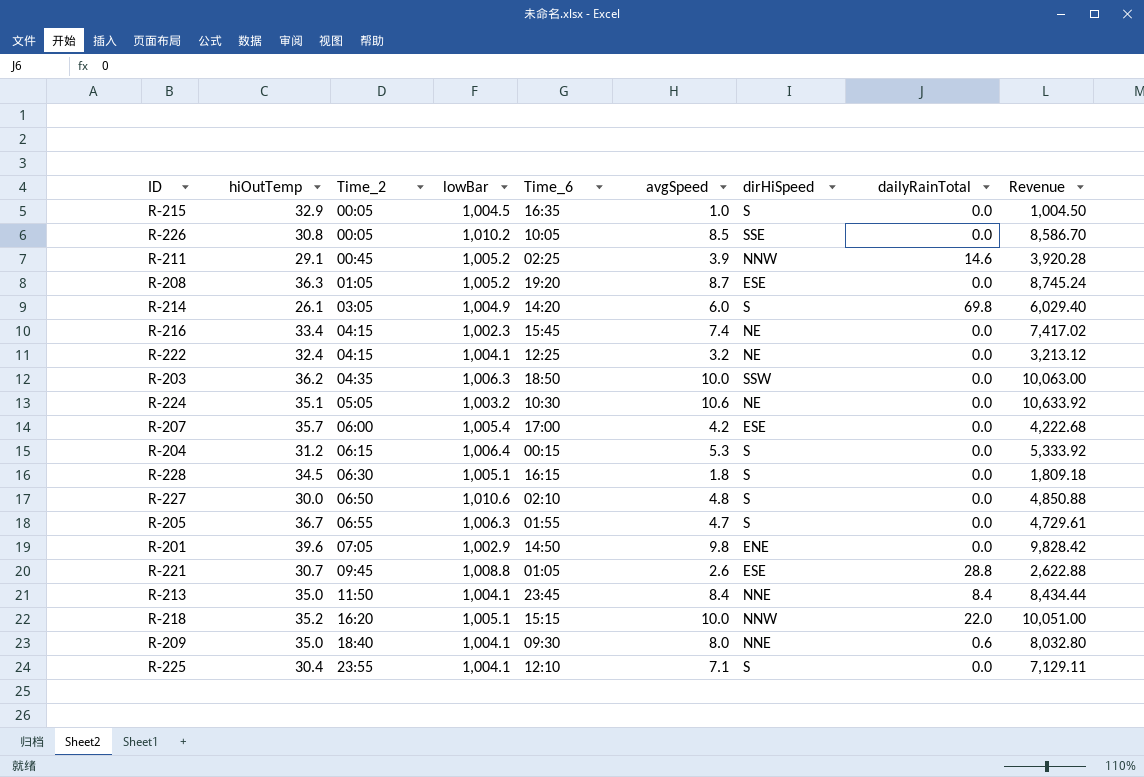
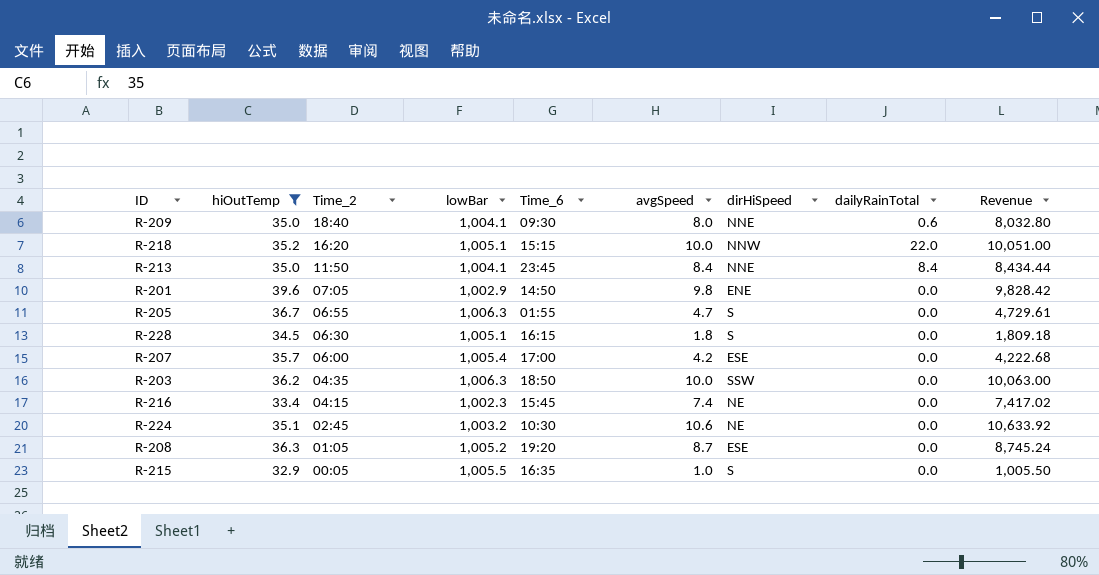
filter: none -> hiOutTemp >= 32.9
row order: Time_2 ascending -> Time_2 descending
R-224 | Time_2: 05:05 -> 02:45
R-215 | lowBar: 1,004.5 -> 1,005.5
R-215 | Revenue: 1,004.50 -> 1,005.50

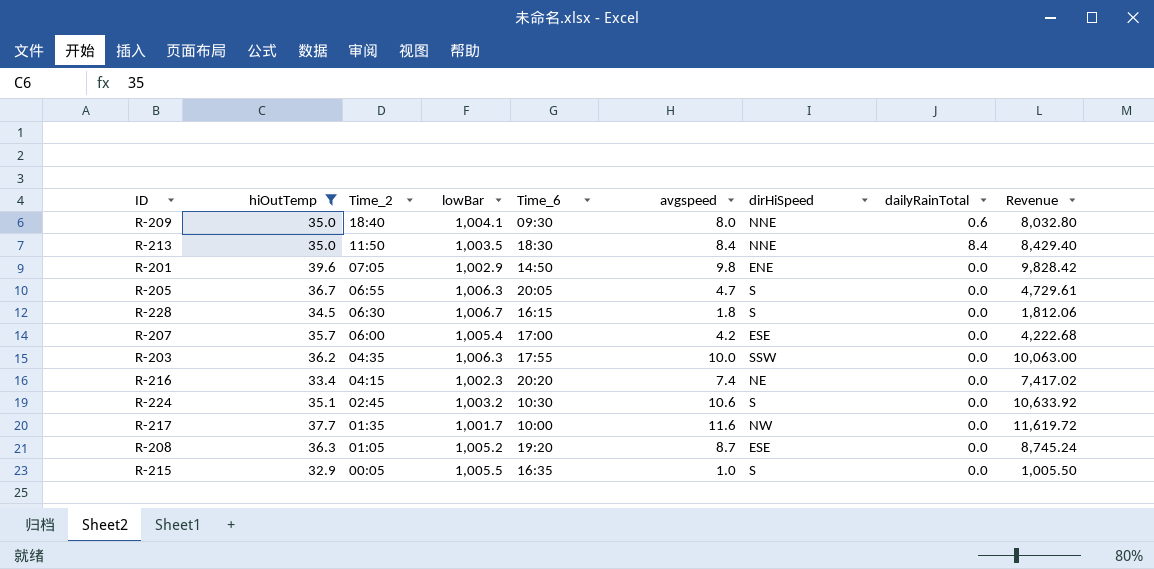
column name: avgSpeed -> avgspeed
row R-218: 35.2 | 16:20 | 1,005.1 | 15:15 | 10.0 | NNW | 22.0 | 10,051.00 -> none
R-213 | lowBar: 1,004.1 -> 1,003.5
R-213 | Time_6: 23:45 -> 18:30
R-213 | Revenue: 8,434.44 -> 8,429.40
R-205 | Time_6: 01:55 -> 20:05
R-228 | lowBar: 1,005.1 -> 1,006.7
R-228 | Revenue: 1,809.18 -> 1,812.06
R-203 | Time_6: 18:50 -> 17:55
R-216 | Time_6: 15:45 -> 20:20
R-224 | dirHiSpeed: NE -> S
row R-217: none -> 37.7 | 01:35 | 1,001.7 | 10:00 | 11.6 | NW | 0.0 | 11,619.72

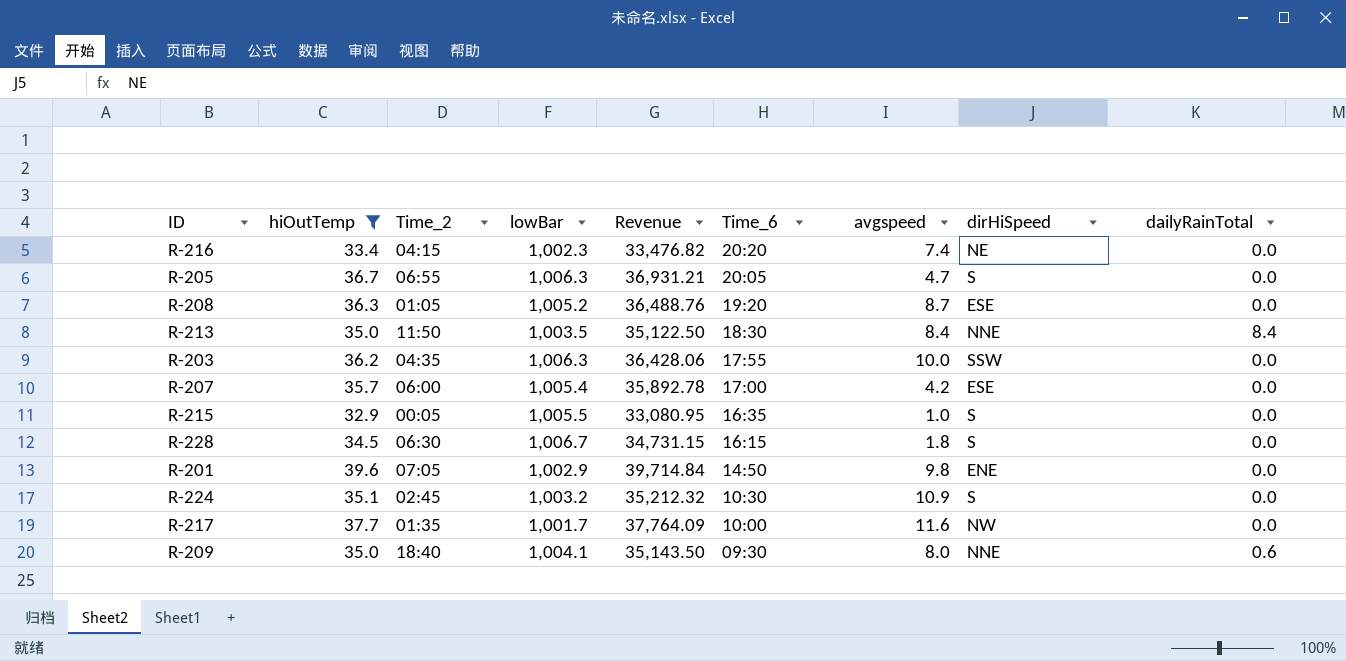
row order: Time_2 descending -> Time_6 descending
column Revenue | formula: [lowBar] * [avgspeed] -> [hiOutTemp] * [lowBar]
column Revenue | position: 9 -> 5
R-224 | avgspeed: 10.6 -> 10.9

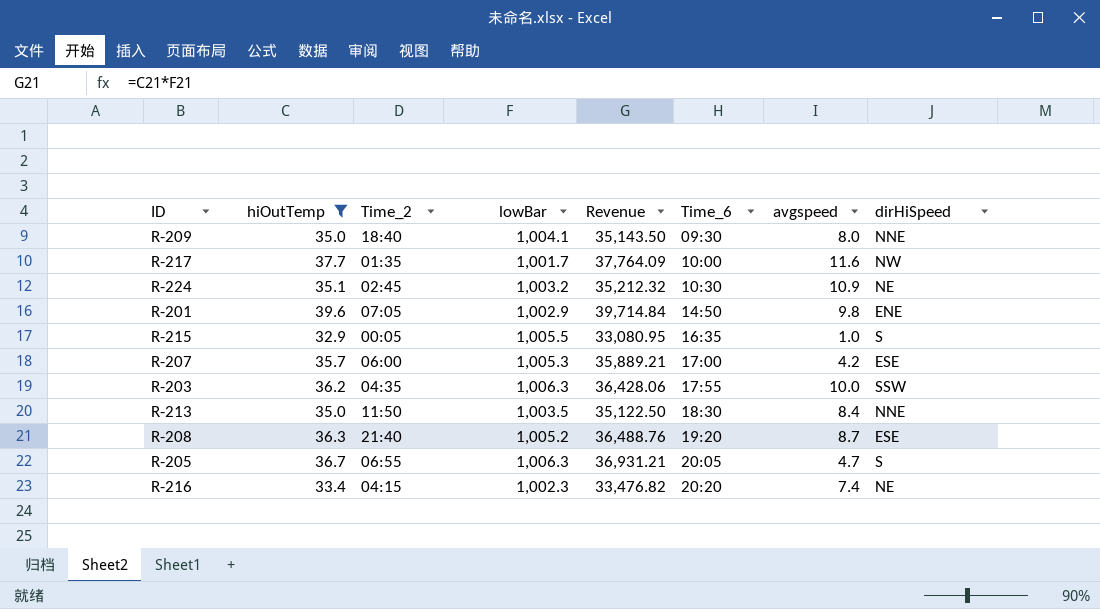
row order: Time_6 descending -> Time_6 ascending
column dailyRainTotal | position: 9 -> none
row R-228: 34.5 | 06:30 | 1,006.7 | 34,731.15 | 16:15 | 1.8 | S | 0.0 -> none
R-224 | dirHiSpeed: S -> NE
R-207 | lowBar: 1,005.4 -> 1,005.3
R-207 | Revenue: 35,892.78 -> 35,889.21
R-208 | Time_2: 01:05 -> 21:40

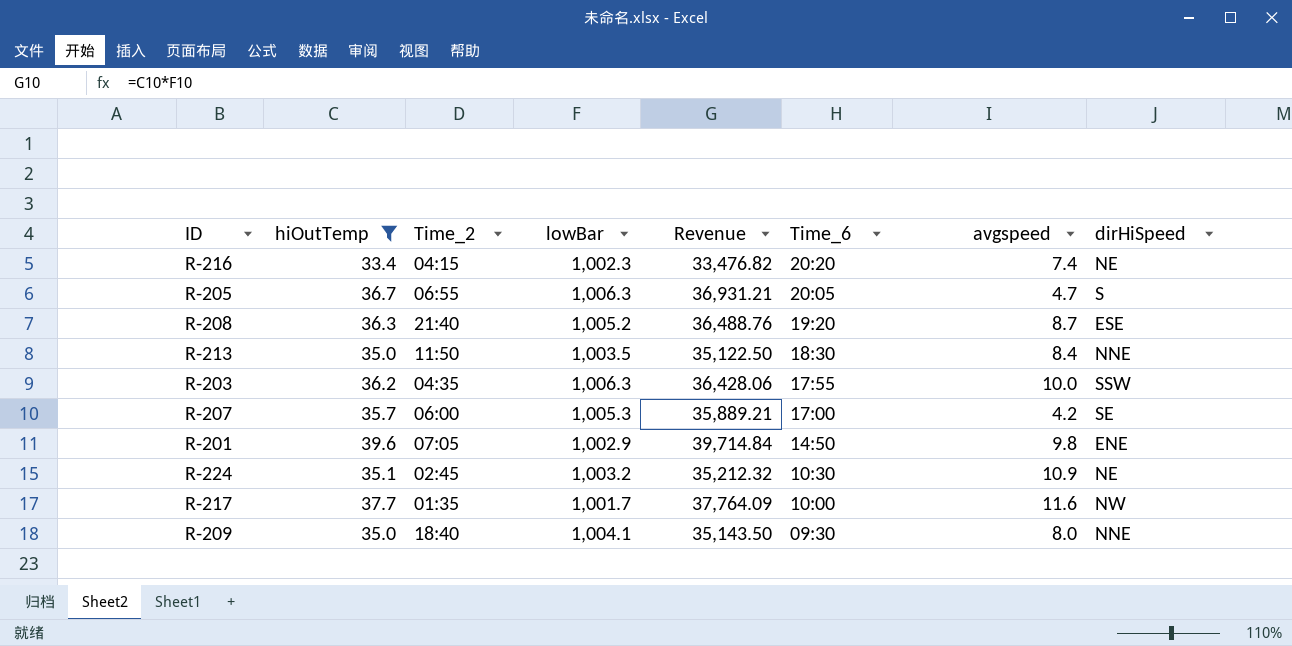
row order: Time_6 ascending -> Time_6 descending
row R-215: 32.9 | 00:05 | 1,005.5 | 33,080.95 | 16:35 | 1.0 | S -> none
R-207 | dirHiSpeed: ESE -> SE

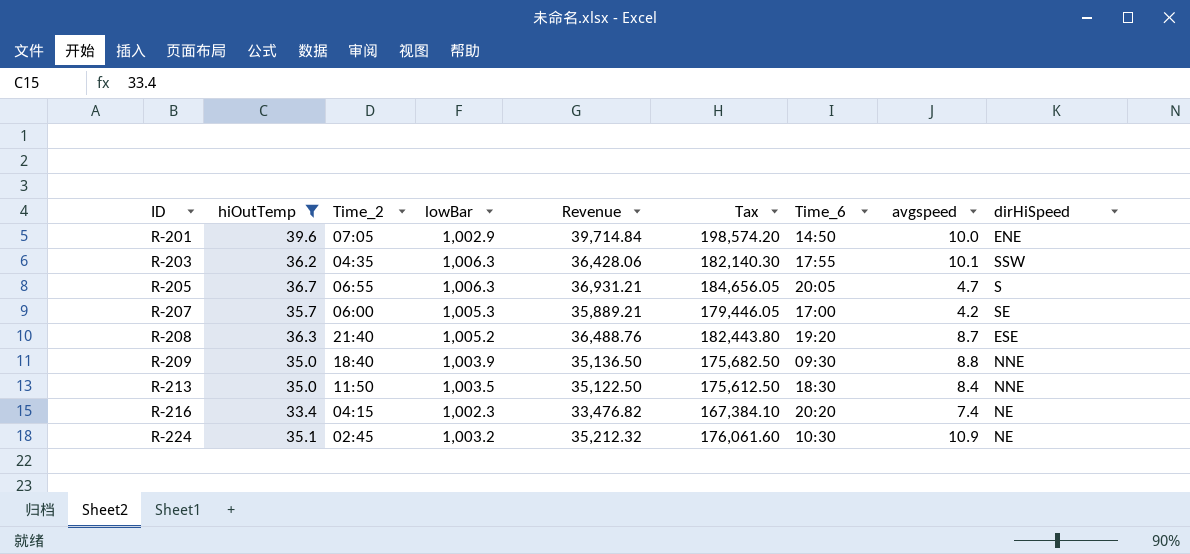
row order: Time_6 descending -> ID ascending
column Tax | formula: none -> [Revenue] * 5
row R-217: 37.7 | 01:35 | 1,001.7 | 37,764.09 | 10:00 | 11.6 | NW -> none
R-201 | avgspeed: 9.8 -> 10.0
R-203 | avgspeed: 10.0 -> 10.1
R-209 | lowBar: 1,004.1 -> 1,003.9
R-209 | Revenue: 35,143.50 -> 35,136.50
R-209 | avgspeed: 8.0 -> 8.8

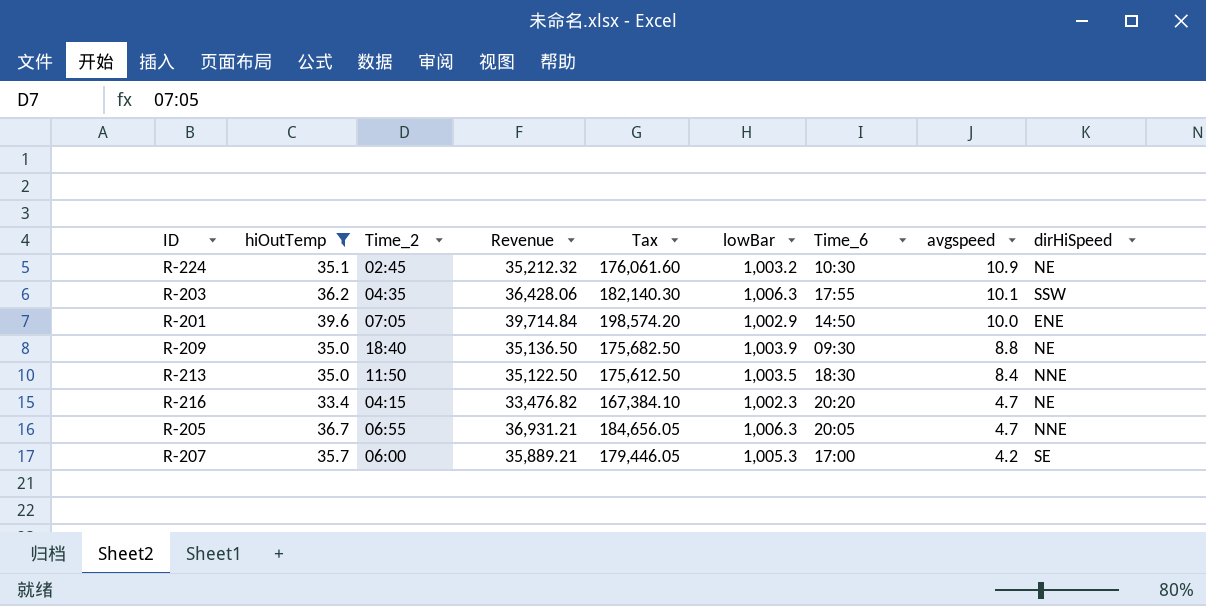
row order: ID ascending -> avgspeed descending
column lowBar | position: 4 -> 6
row R-208: 36.3 | 21:40 | 1,005.2 | 36,488.76 | 182,443.80 | 19:20 | 8.7 | ESE -> none
R-209 | dirHiSpeed: NNE -> NE
R-216 | avgspeed: 7.4 -> 4.7
R-205 | dirHiSpeed: S -> NNE

